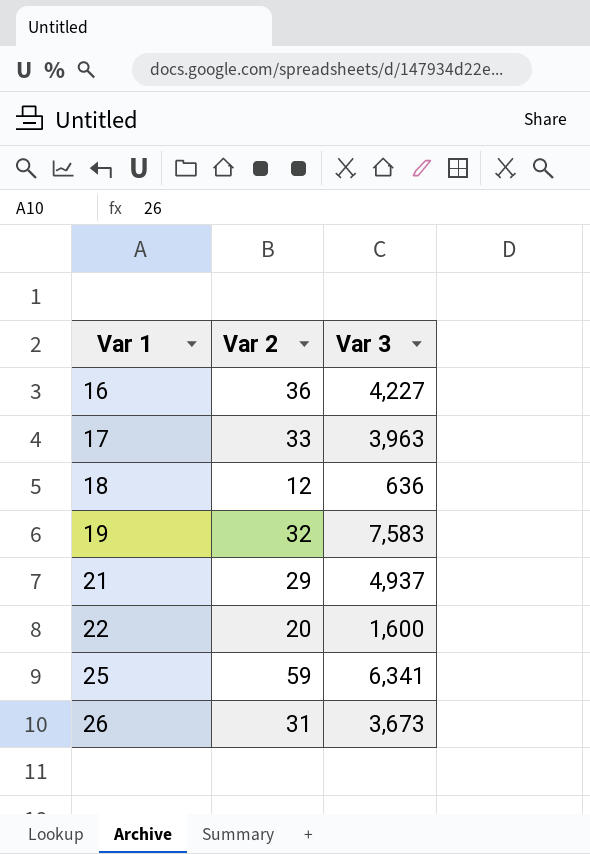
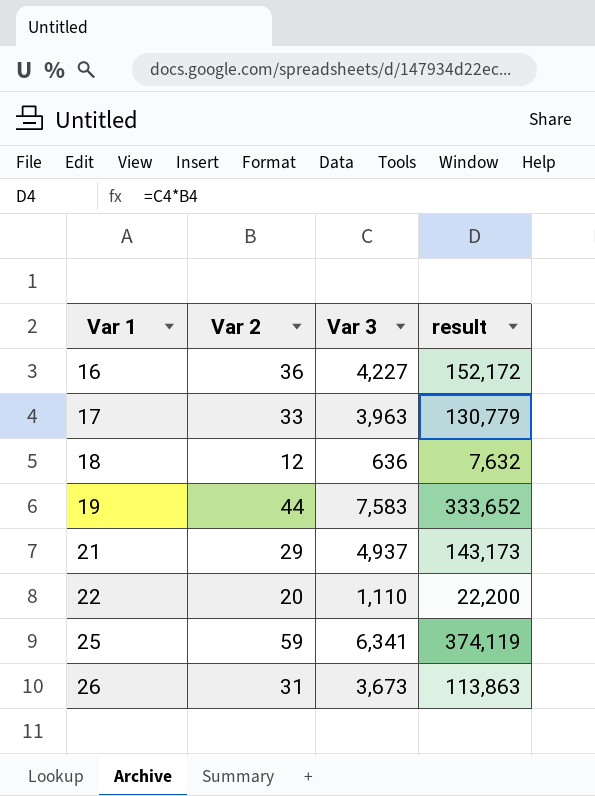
column result | formula: none -> [Var 2] * [Var 3]
19 | Var 2: 32 -> 44
22 | Var 3: 1,600 -> 1,110

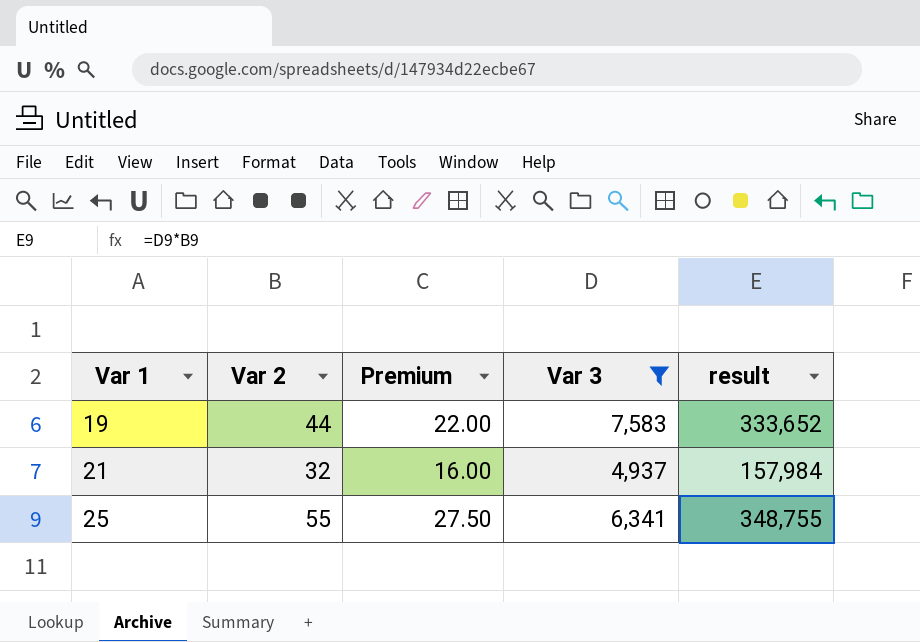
filter: none -> Var 3 >= 4,937
column Premium | formula: none -> [Var 2] * 0.5
21 | Var 2: 29 -> 32
21 | result: 143,173 -> 157,984
25 | Var 2: 59 -> 55
25 | result: 374,119 -> 348,755

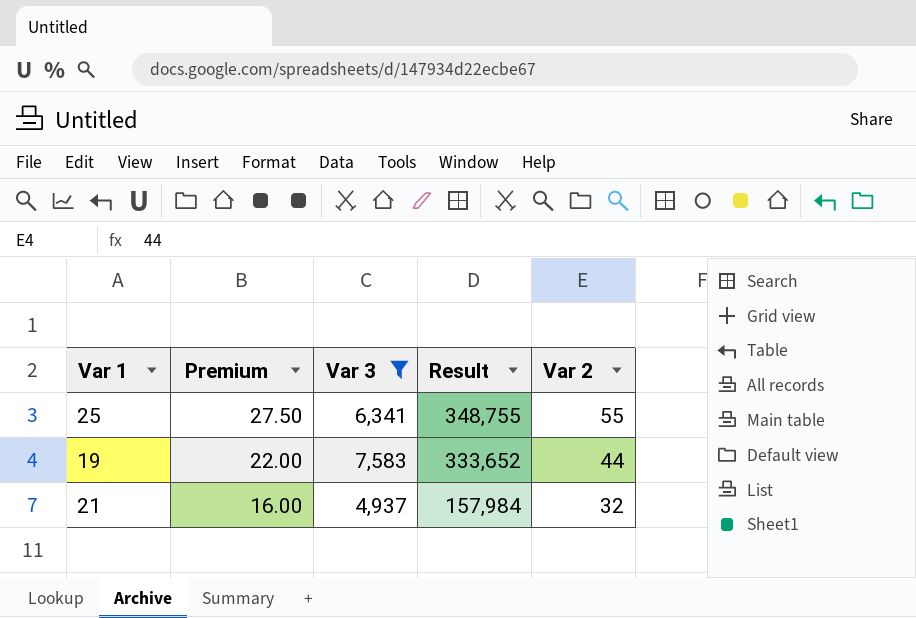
row order: Var 1 ascending -> Premium descending
column name: result -> Result
column Var 2 | position: 2 -> 5

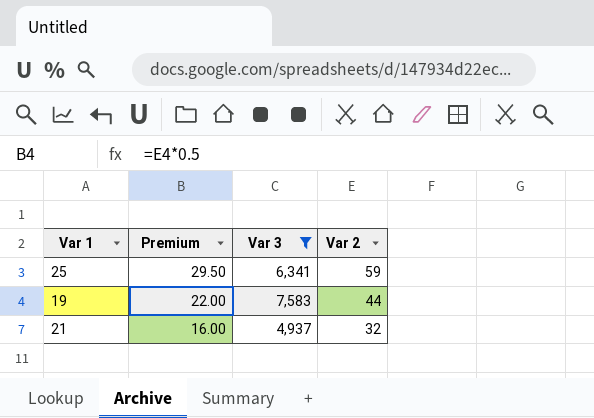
column Result | formula: [Var 3] * [Var 2] -> none
25 | Premium: 27.50 -> 29.50
25 | Var 2: 55 -> 59

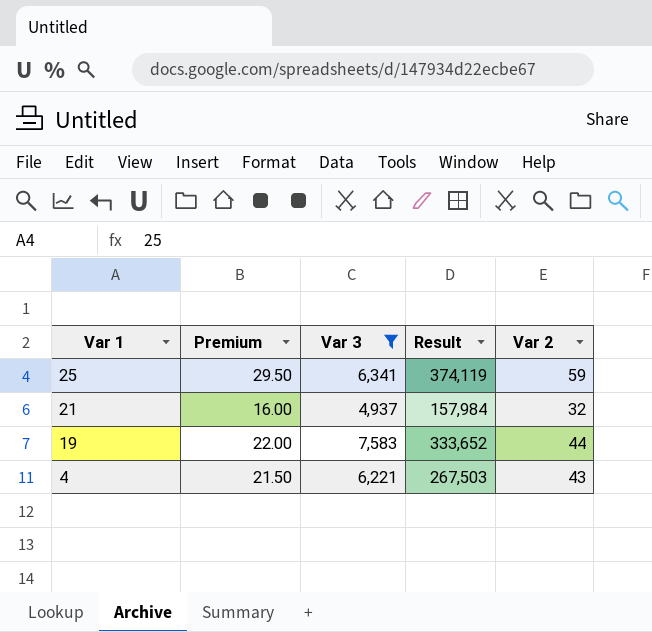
row order: Premium descending -> Var 1 descending
column Result | formula: none -> [Var 3] * [Var 2]
row 4: none -> 21.50 | 6,221 | 267,503 | 43

